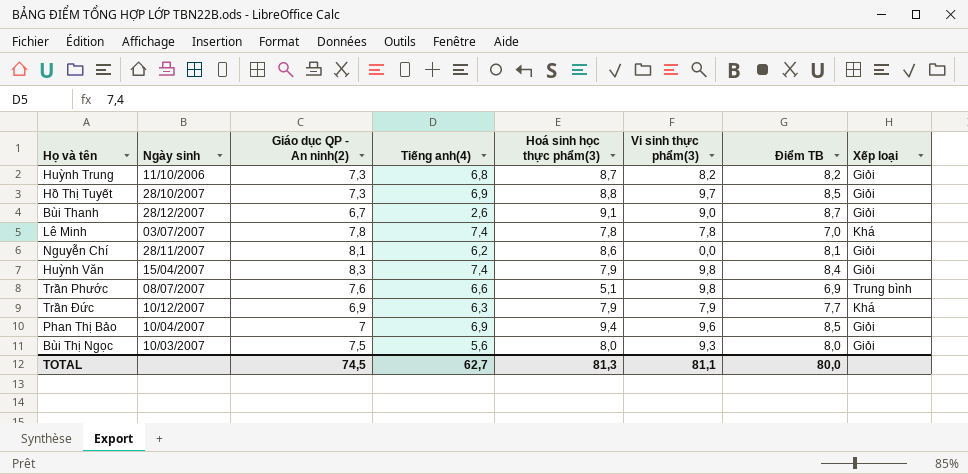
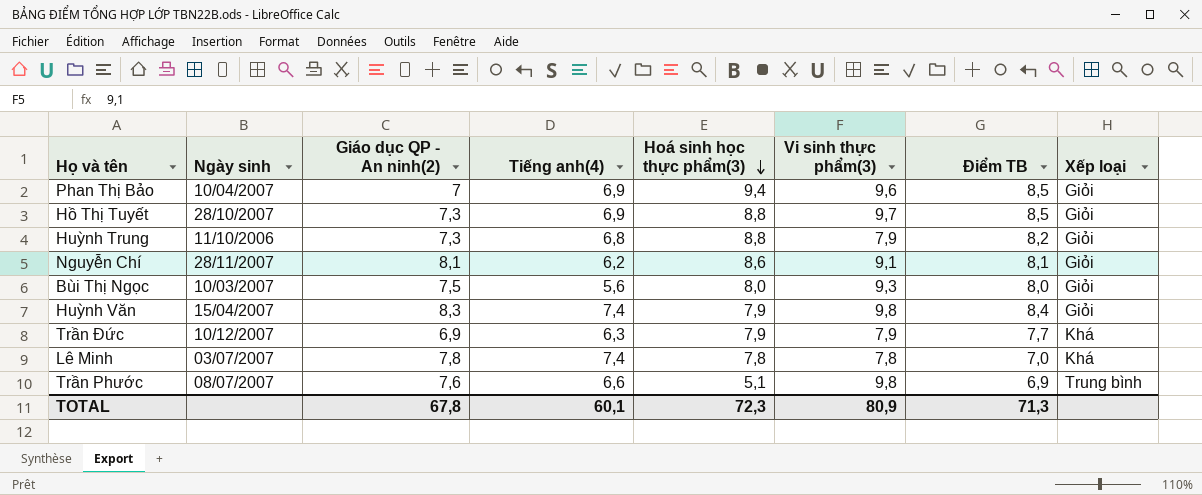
row order: none -> Hoá sinh học thực phẩm(3) descending
row Bùi Thanh: 28/12/2007 | 6,7 | 2,6 | 9,1 | 9,0 | 8,7 | Giỏi -> none
Huỳnh Trung | Hoá sinh học thực phẩm(3): 8,7 -> 8,8
Huỳnh Trung | Vi sinh thực phẩm(3): 8,2 -> 7,9
Nguyễn Chí | Vi sinh thực phẩm(3): 0,0 -> 9,1
TOTAL | Giáo dục QP - An ninh(2): 74,5 -> 67,8
TOTAL | Tiếng anh(4): 62,7 -> 60,1
TOTAL | Hoá sinh học thực phẩm(3): 81,3 -> 72,3
TOTAL | Vi sinh thực phẩm(3): 81,1 -> 80,9
TOTAL | Điểm TB: 80,0 -> 71,3

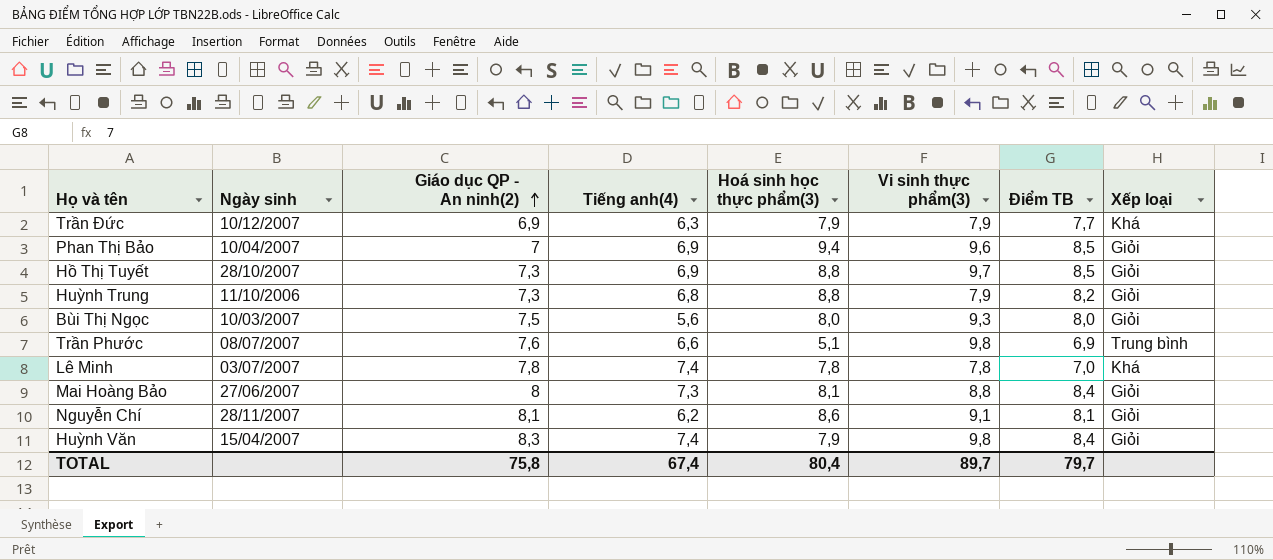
row order: Hoá sinh học thực phẩm(3) descending -> Giáo dục QP - An ninh(2) ascending
row Mai Hoàng Bảo: none -> 27/06/2007 | 8 | 7,3 | 8,1 | 8,8 | 8,4 | Giỏi
TOTAL | Giáo dục QP - An ninh(2): 67,8 -> 75,8
TOTAL | Tiếng anh(4): 60,1 -> 67,4
TOTAL | Hoá sinh học thực phẩm(3): 72,3 -> 80,4
TOTAL | Vi sinh thực phẩm(3): 80,9 -> 89,7
TOTAL | Điểm TB: 71,3 -> 79,7

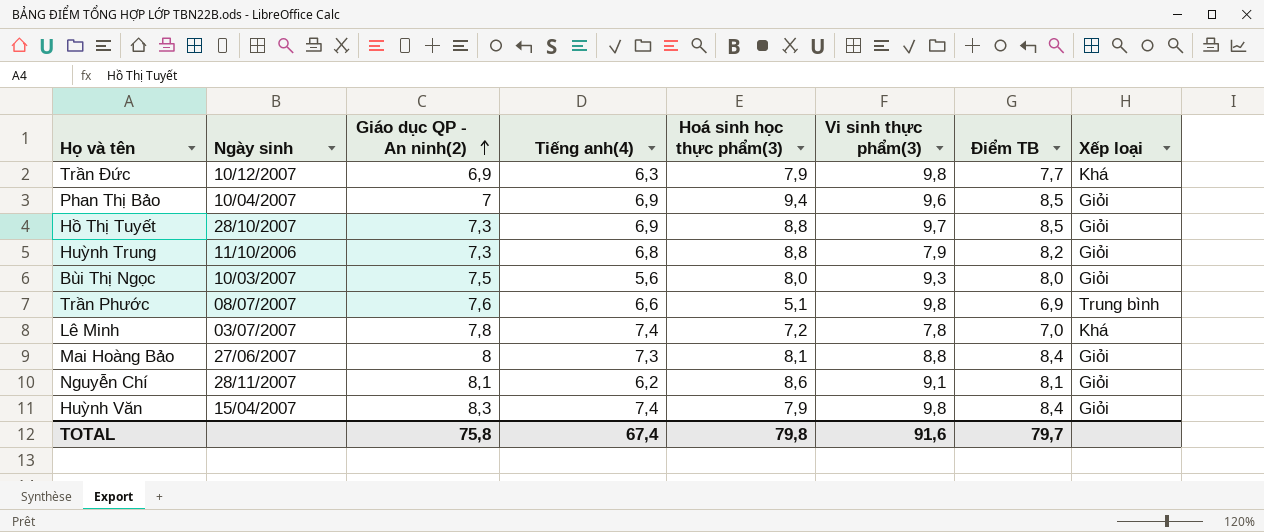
Trần Đức | Vi sinh thực phẩm(3): 7,9 -> 9,8
Lê Minh | Hoá sinh học thực phẩm(3): 7,8 -> 7,2
TOTAL | Hoá sinh học thực phẩm(3): 80,4 -> 79,8
TOTAL | Vi sinh thực phẩm(3): 89,7 -> 91,6

